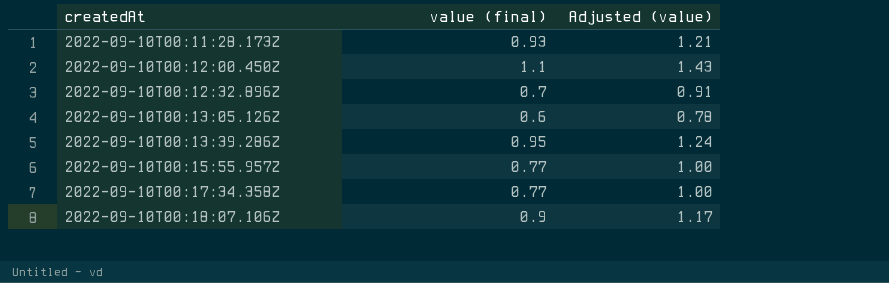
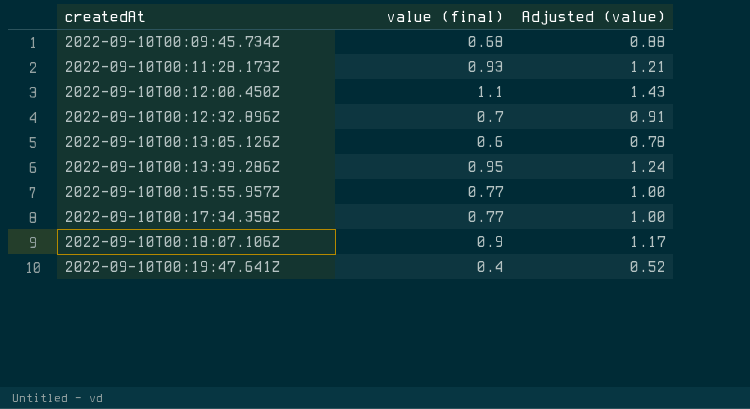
row 2022-09-10T00:09:45.734Z: none -> 0.68 | 0.88
row 2022-09-10T00:19:47.641Z: none -> 0.4 | 0.52

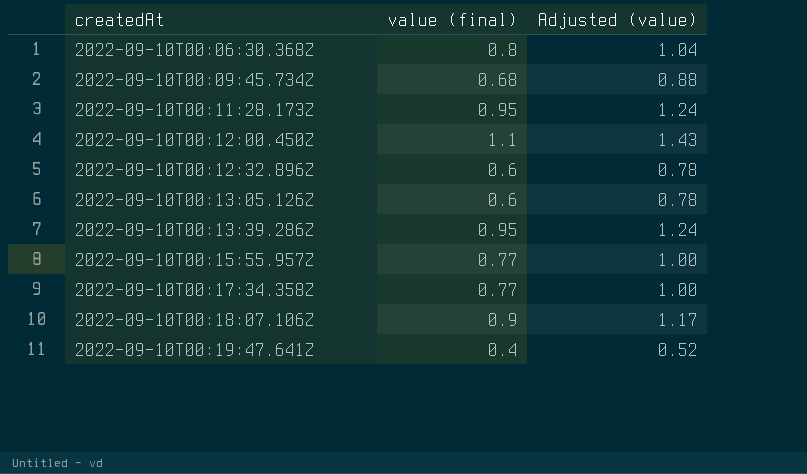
row 2022-09-10T00:06:30.368Z: none -> 0.8 | 1.04
2022-09-10T00:11:28.173Z | value (final): 0.93 -> 0.95
2022-09-10T00:11:28.173Z | Adjusted (value): 1.21 -> 1.24
2022-09-10T00:12:32.896Z | value (final): 0.7 -> 0.6
2022-09-10T00:12:32.896Z | Adjusted (value): 0.91 -> 0.78

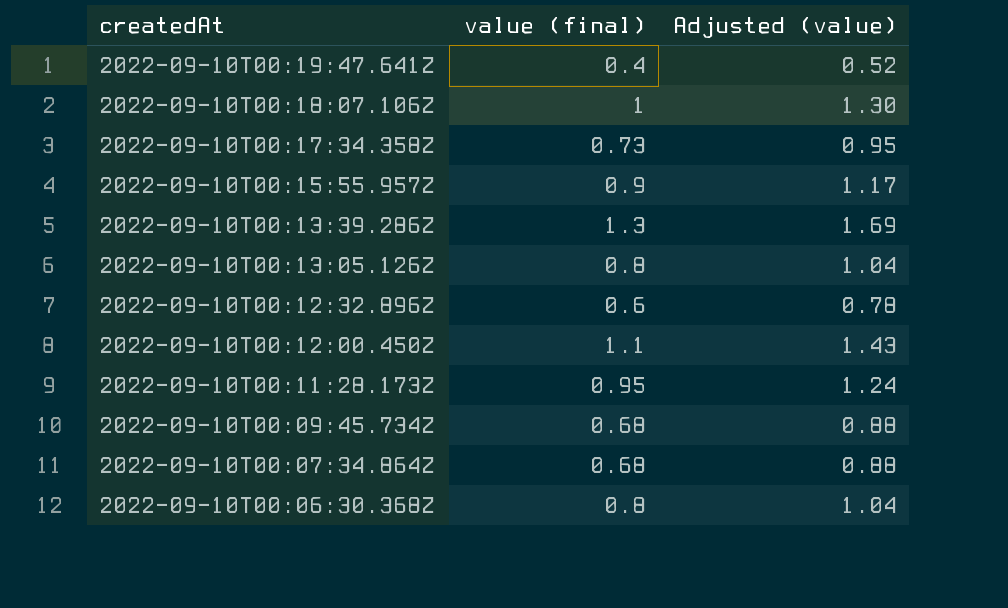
row order: createdAt ascending -> createdAt descending
2022-09-10T00:18:07.106Z | value (final): 0.9 -> 1
2022-09-10T00:18:07.106Z | Adjusted (value): 1.17 -> 1.30
2022-09-10T00:17:34.358Z | value (final): 0.77 -> 0.73
2022-09-10T00:17:34.358Z | Adjusted (value): 1.00 -> 0.95
2022-09-10T00:15:55.957Z | value (final): 0.77 -> 0.9
2022-09-10T00:15:55.957Z | Adjusted (value): 1.00 -> 1.17
2022-09-10T00:13:39.286Z | value (final): 0.95 -> 1.3
2022-09-10T00:13:39.286Z | Adjusted (value): 1.24 -> 1.69
2022-09-10T00:13:05.126Z | value (final): 0.6 -> 0.8
2022-09-10T00:13:05.126Z | Adjusted (value): 0.78 -> 1.04
row 2022-09-10T00:07:34.864Z: none -> 0.68 | 0.88

